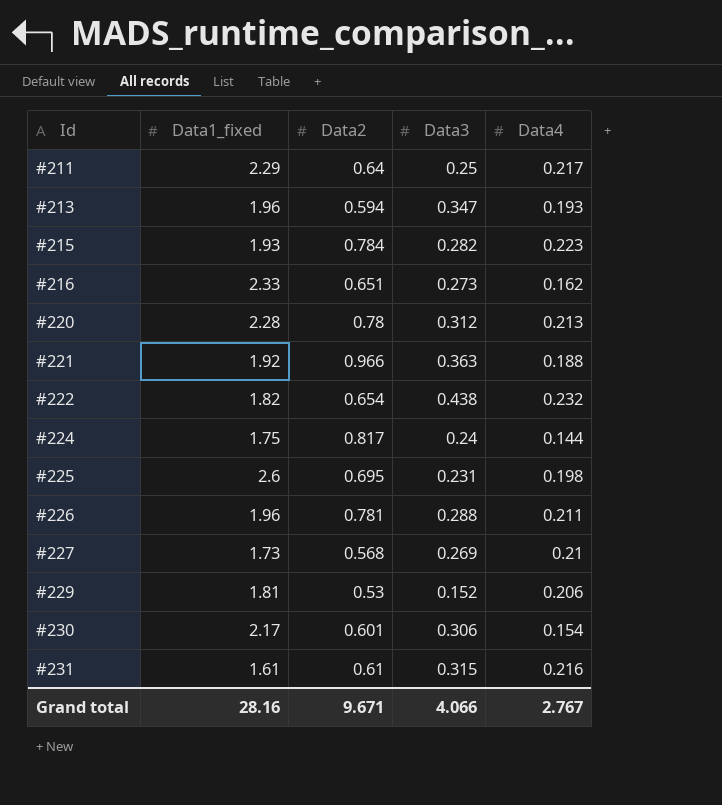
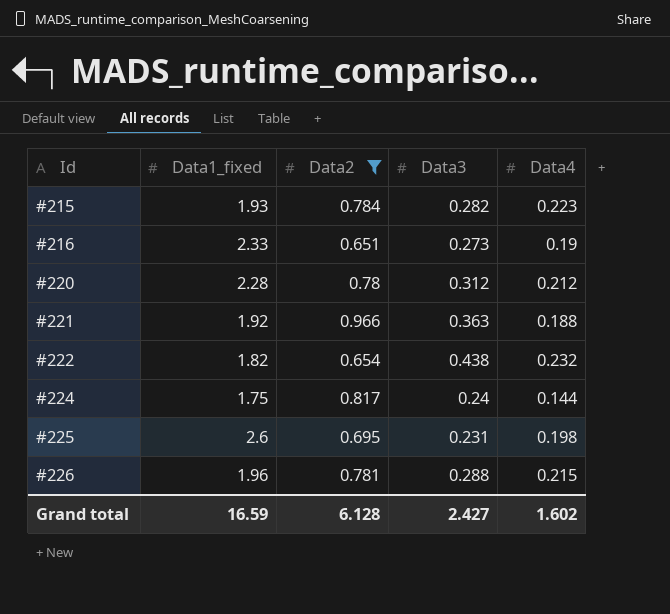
filter: none -> Data2 >= 0.651
#216 | Data4: 0.162 -> 0.19
#220 | Data4: 0.213 -> 0.212
#226 | Data4: 0.211 -> 0.215
Grand total | Data1_fixed: 28.16 -> 16.59
Grand total | Data2: 9.671 -> 6.128
Grand total | Data3: 4.066 -> 2.427
Grand total | Data4: 2.767 -> 1.602

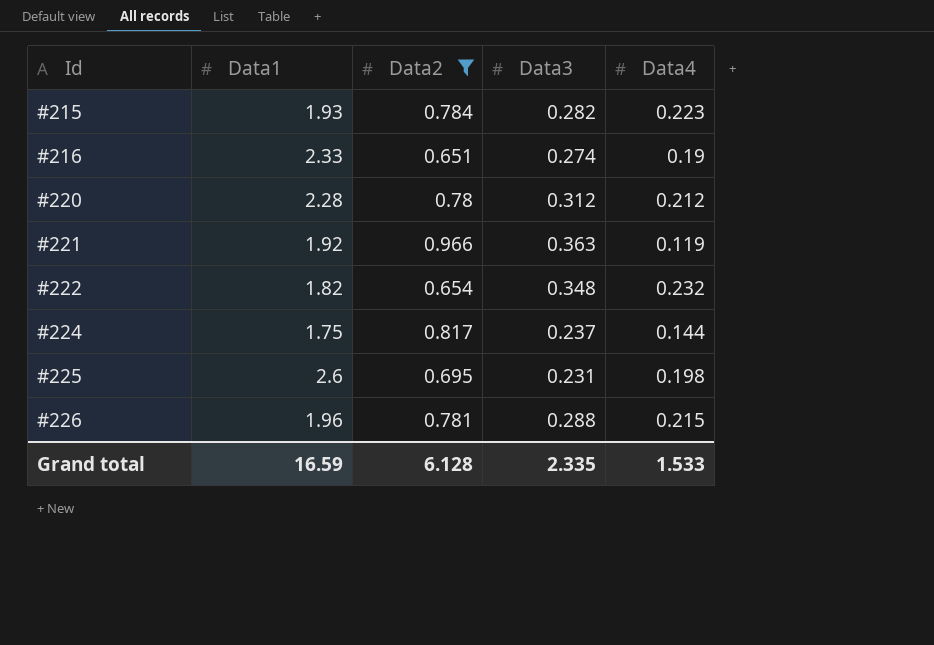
column name: Data1_fixed -> Data1
#216 | Data3: 0.273 -> 0.274
#221 | Data4: 0.188 -> 0.119
#222 | Data3: 0.438 -> 0.348
#224 | Data3: 0.24 -> 0.237
Grand total | Data3: 2.427 -> 2.335
Grand total | Data4: 1.602 -> 1.533

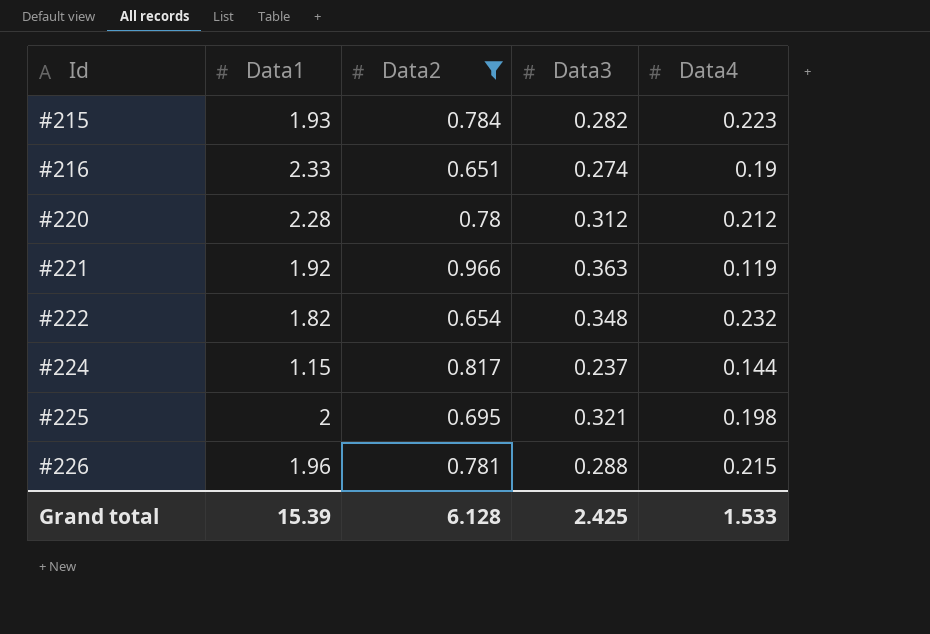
#224 | Data1: 1.75 -> 1.15
#225 | Data1: 2.6 -> 2
#225 | Data3: 0.231 -> 0.321
Grand total | Data1: 16.59 -> 15.39
Grand total | Data3: 2.335 -> 2.425

